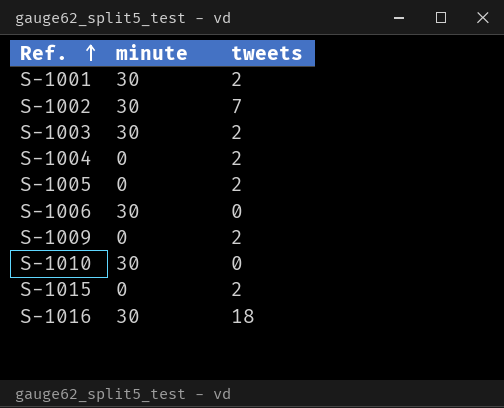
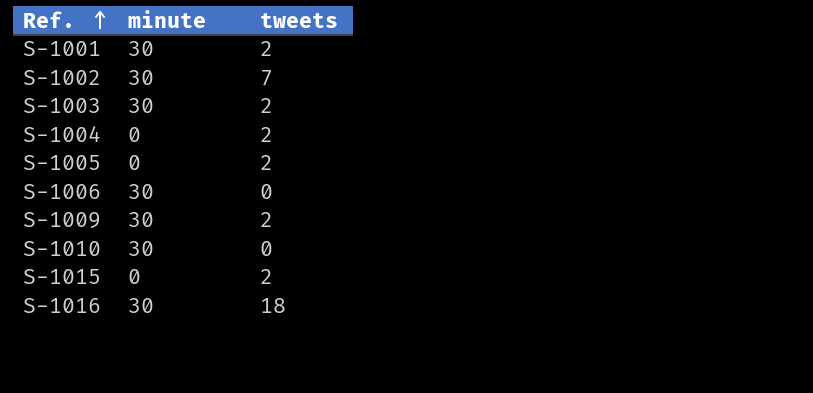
S-1009 | minute: 0 -> 30

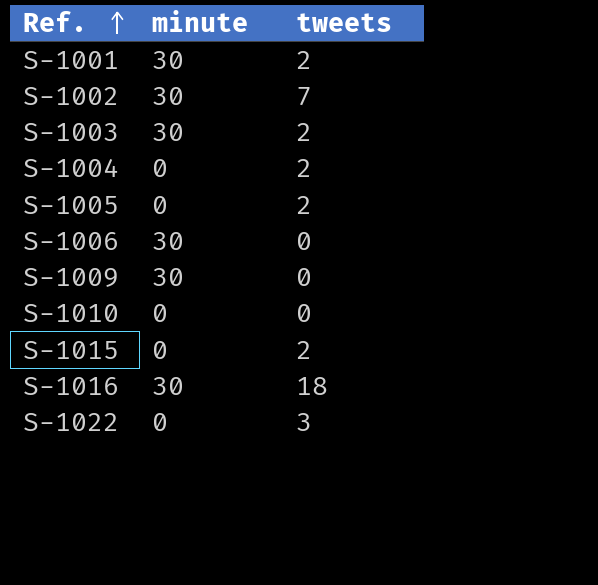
S-1009 | tweets: 2 -> 0
S-1010 | minute: 30 -> 0
row S-1022: none -> 0 | 3

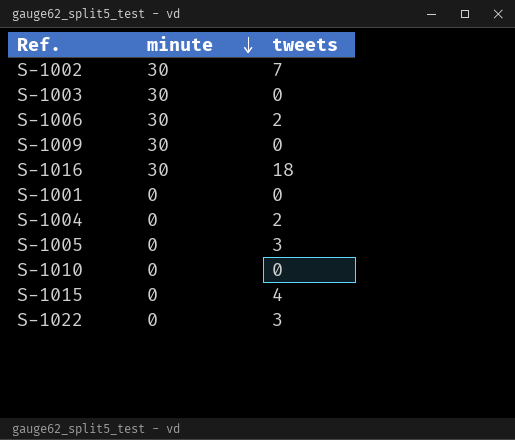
row order: Ref. ascending -> minute descending
S-1003 | tweets: 2 -> 0
S-1006 | tweets: 0 -> 2
S-1001 | minute: 30 -> 0
S-1001 | tweets: 2 -> 0
S-1005 | tweets: 2 -> 3
S-1015 | tweets: 2 -> 4

